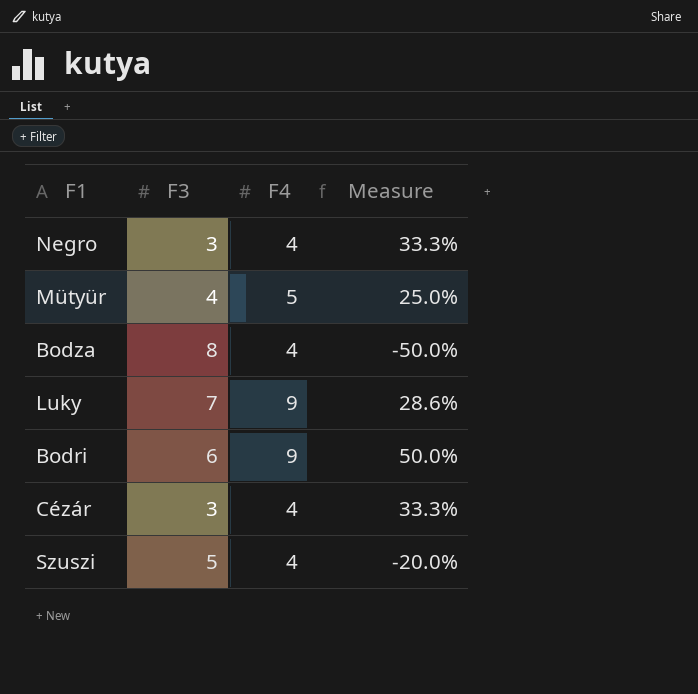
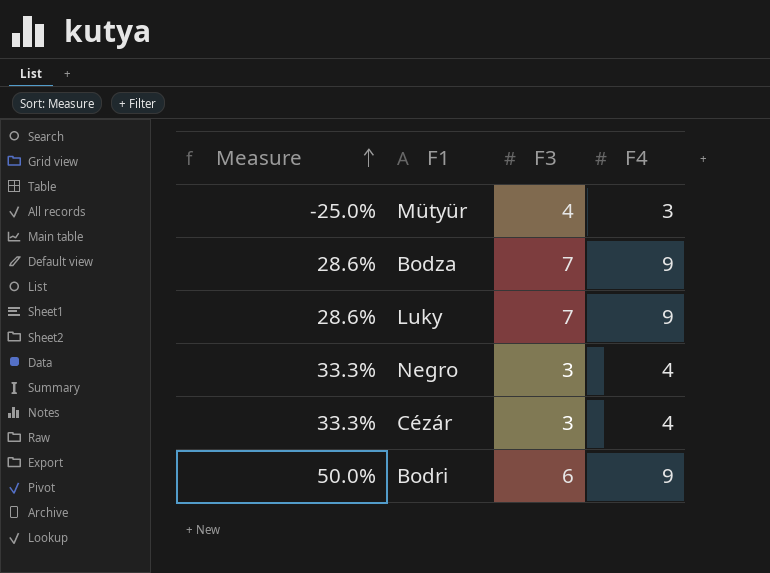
row order: none -> Measure ascending
column Measure | position: 4 -> 1
row Szuszi: 5 | 4 | -20.0% -> none
Mütyür | Measure: 25.0% -> -25.0%
Mütyür | F4: 5 -> 3
Bodza | Measure: -50.0% -> 28.6%
Bodza | F3: 8 -> 7
Bodza | F4: 4 -> 9

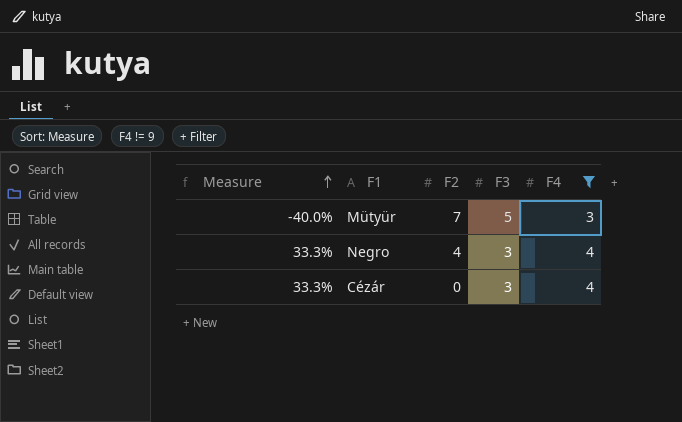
filter: none -> F4 != 9
column F2 | position: none -> 3
Mütyür | Measure: -25.0% -> -40.0%
Mütyür | F3: 4 -> 5

